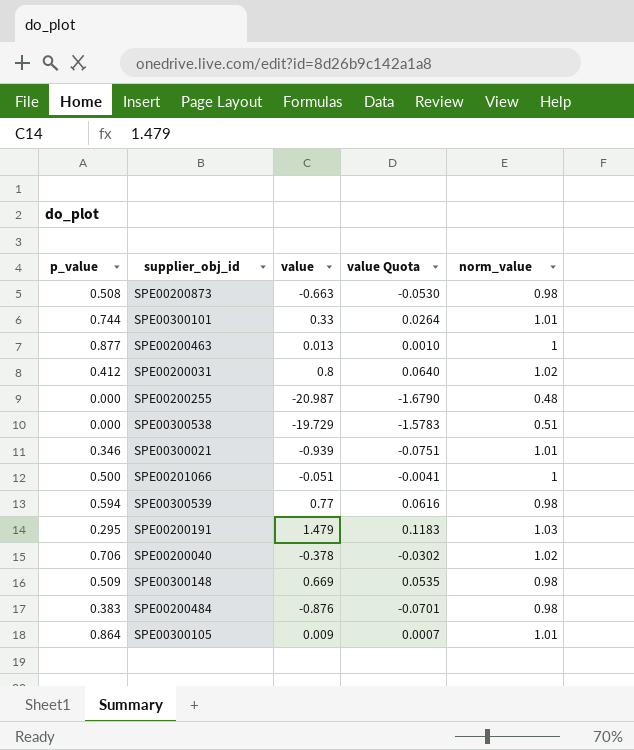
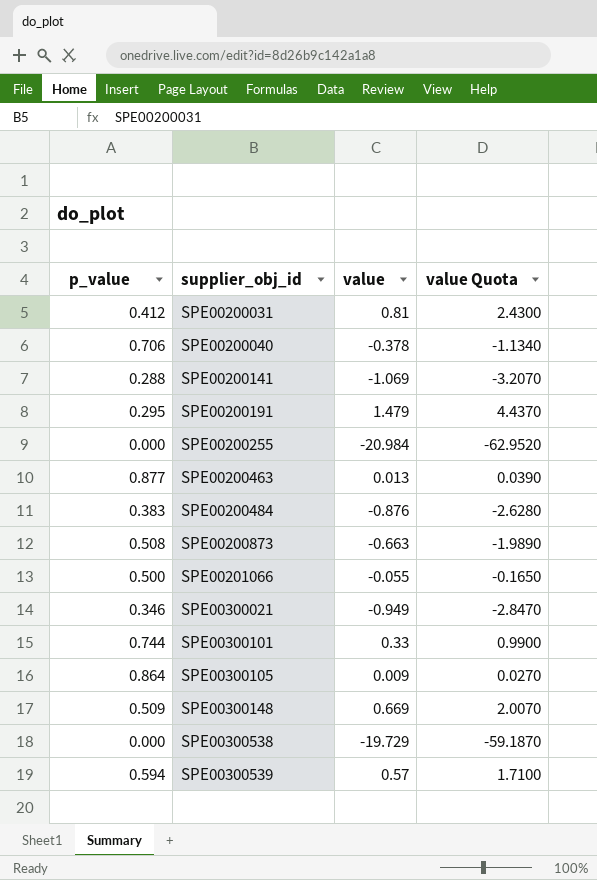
row order: none -> supplier_obj_id ascending
column norm_value | position: 5 -> none
column value Quota | formula: [value] * 0.08 -> [value] * 3
SPE00200031 | value: 0.8 -> 0.81
row SPE00200141: none -> 0.288 | -1.069 | -3.2070
SPE00200255 | value: -20.987 -> -20.984
SPE00201066 | value: -0.051 -> -0.055
SPE00300021 | value: -0.939 -> -0.949
SPE00300539 | value: 0.77 -> 0.57

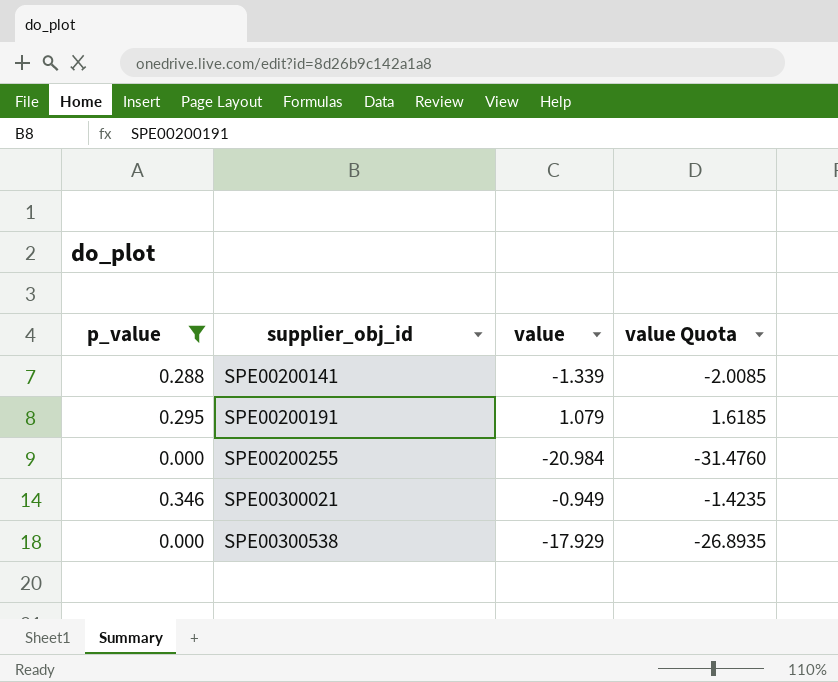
filter: none -> p_value <= 0.346
column value Quota | formula: [value] * 3 -> [value] * 1.5
SPE00200141 | value: -1.069 -> -1.339
SPE00200191 | value: 1.479 -> 1.079
SPE00300538 | value: -19.729 -> -17.929

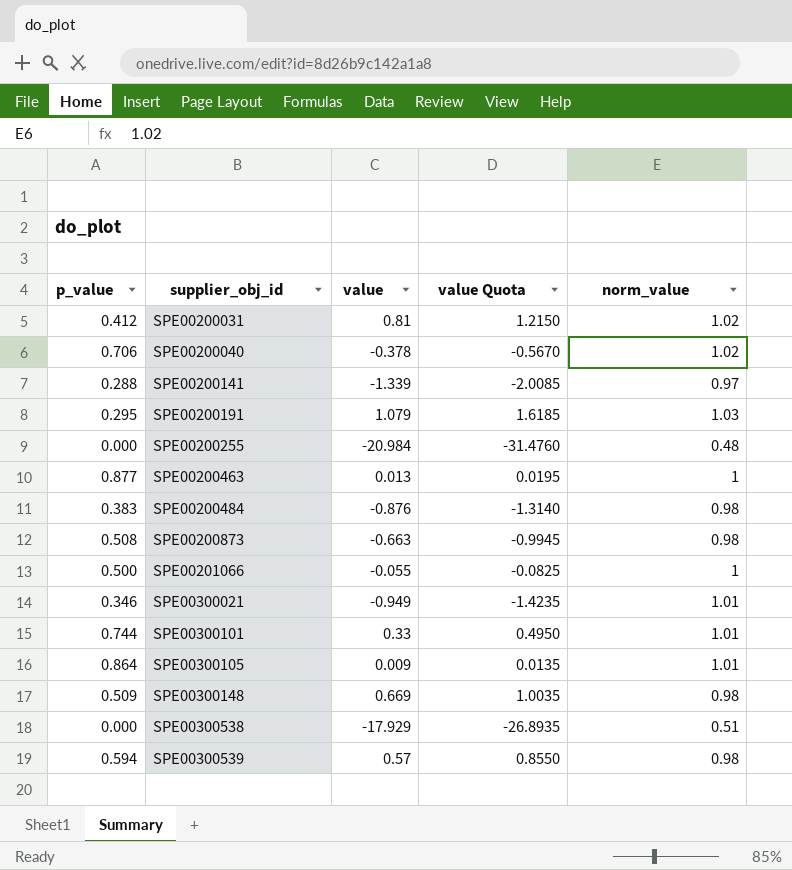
filter: p_value <= 0.346 -> none
column norm_value | position: none -> 5

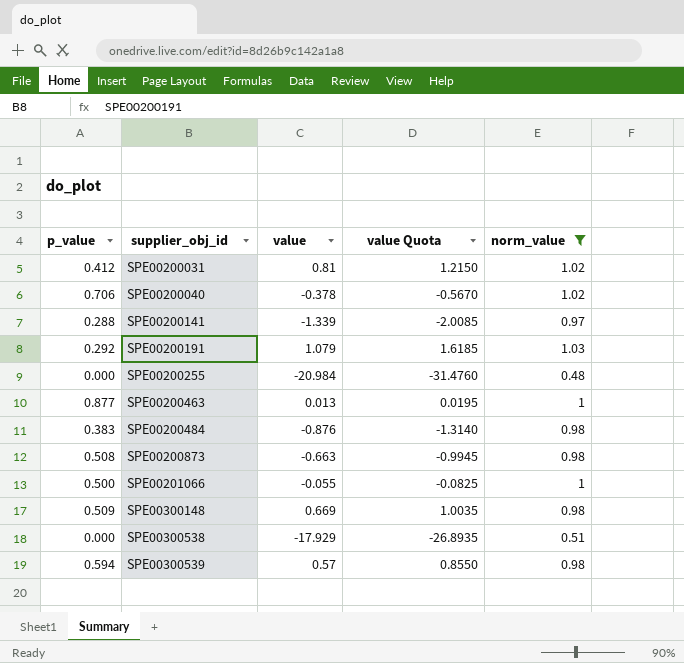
filter: none -> norm_value != 1.01
SPE00200191 | p_value: 0.295 -> 0.292

